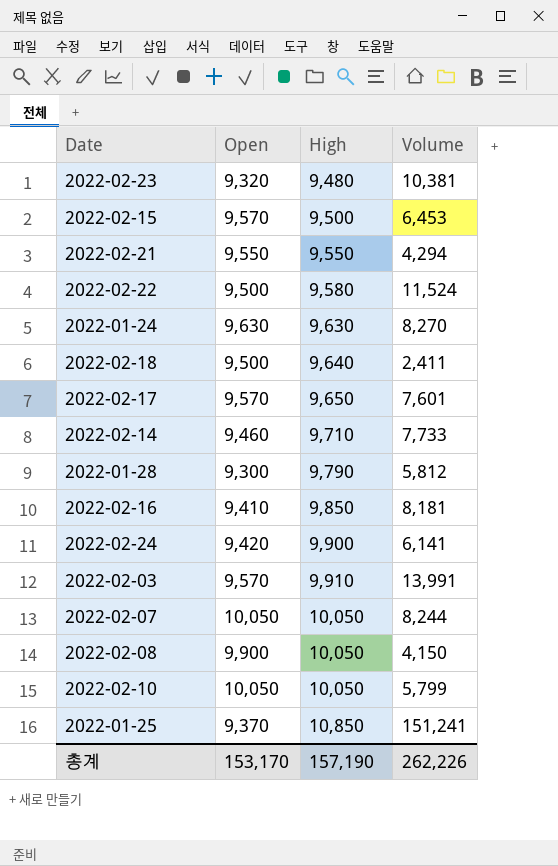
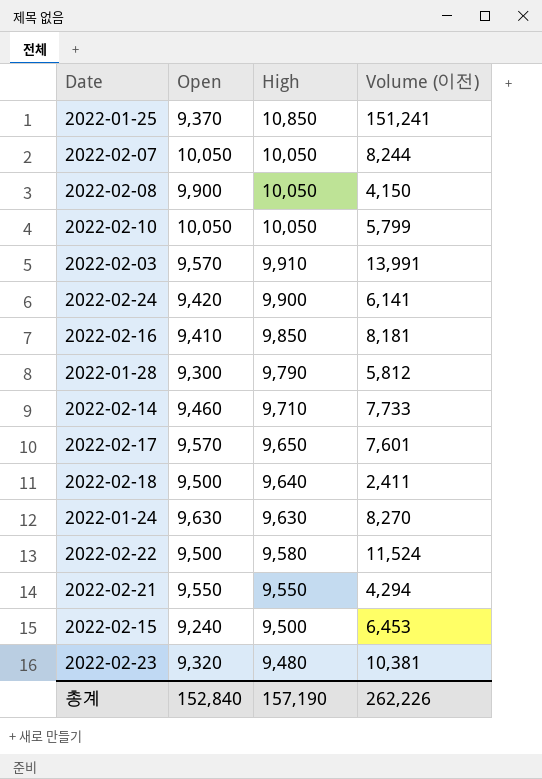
row order: High ascending -> High descending
column name: Volume -> Volume (이전)
2022-02-15 | Open: 9,570 -> 9,240
총계 | Open: 153,170 -> 152,840

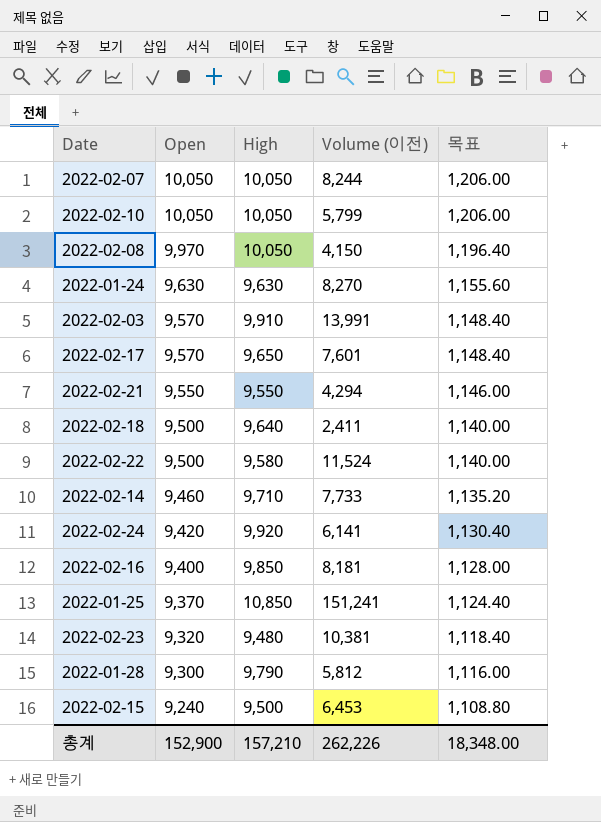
row order: High descending -> Open descending
column 목표 | formula: none -> [Open] * 0.12
2022-02-08 | Open: 9,900 -> 9,970
2022-02-24 | High: 9,900 -> 9,920
2022-02-16 | Open: 9,410 -> 9,400
총계 | Open: 152,840 -> 152,900
총계 | High: 157,190 -> 157,210

